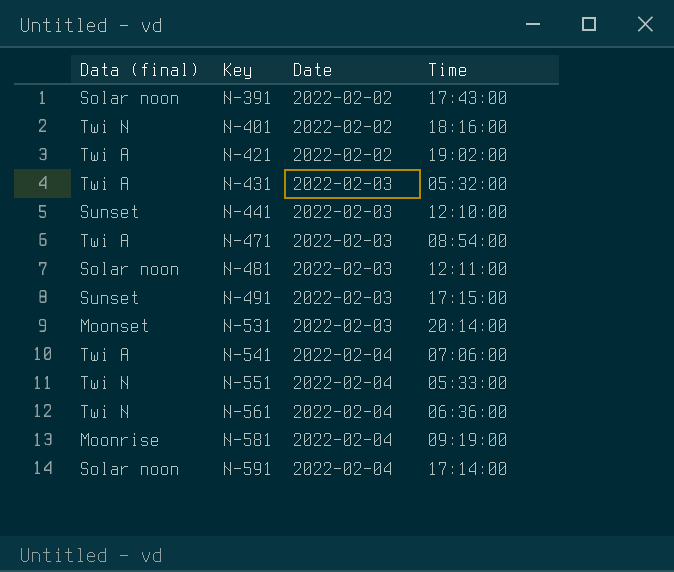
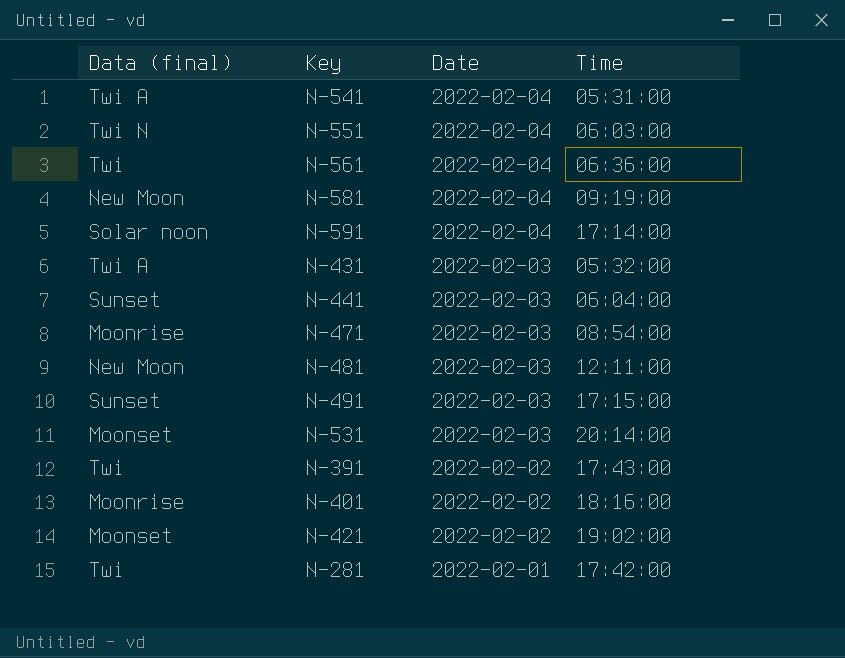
row order: Key ascending -> Date descending
N-541 | Time: 07:06:00 -> 05:31:00
N-551 | Time: 05:33:00 -> 06:03:00
N-561 | Data (final): Twi N -> Twi
N-581 | Data (final): Moonrise -> New Moon
N-441 | Time: 12:10:00 -> 06:04:00
N-471 | Data (final): Twi A -> Moonrise
N-481 | Data (final): Solar noon -> New Moon
N-391 | Data (final): Solar noon -> Twi
N-401 | Data (final): Twi N -> Moonrise
N-421 | Data (final): Twi A -> Moonset
row N-281: none -> Twi | 2022-02-01 | 17:42:00

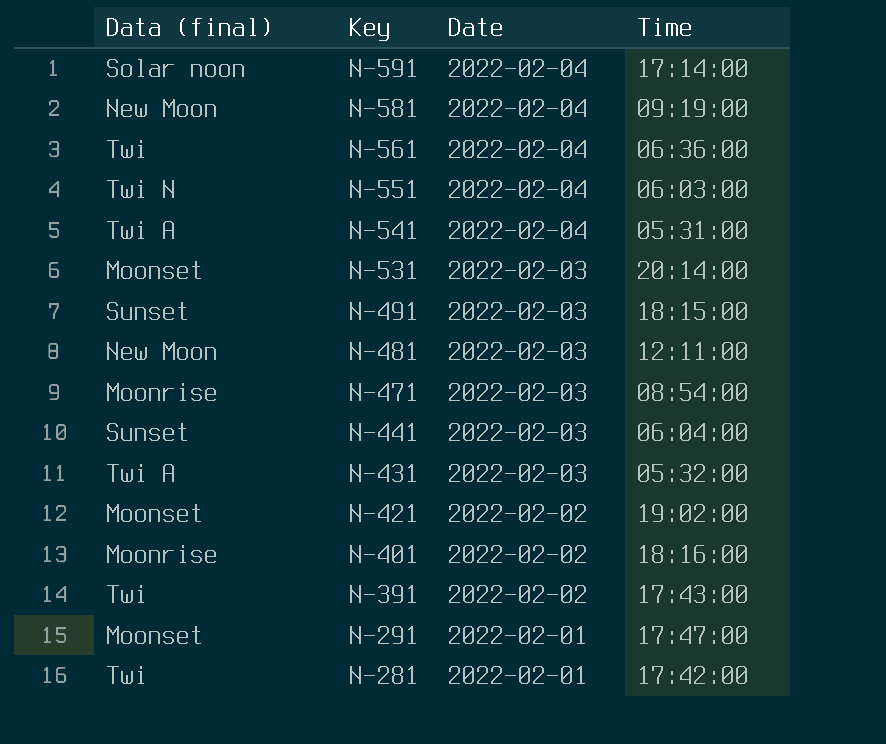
row order: Date descending -> Key descending
N-491 | Time: 17:15:00 -> 18:15:00
row N-291: none -> Moonset | 2022-02-01 | 17:47:00

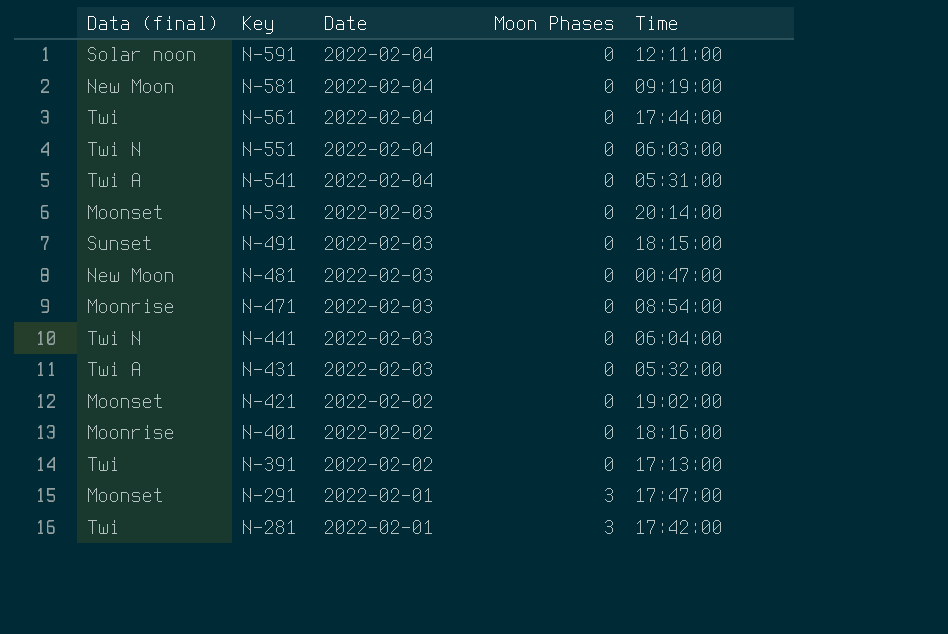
column Moon Phases | position: none -> 4
N-591 | Time: 17:14:00 -> 12:11:00
N-561 | Time: 06:36:00 -> 17:44:00
N-481 | Time: 12:11:00 -> 00:47:00
N-441 | Data (final): Sunset -> Twi N
N-391 | Time: 17:43:00 -> 17:13:00

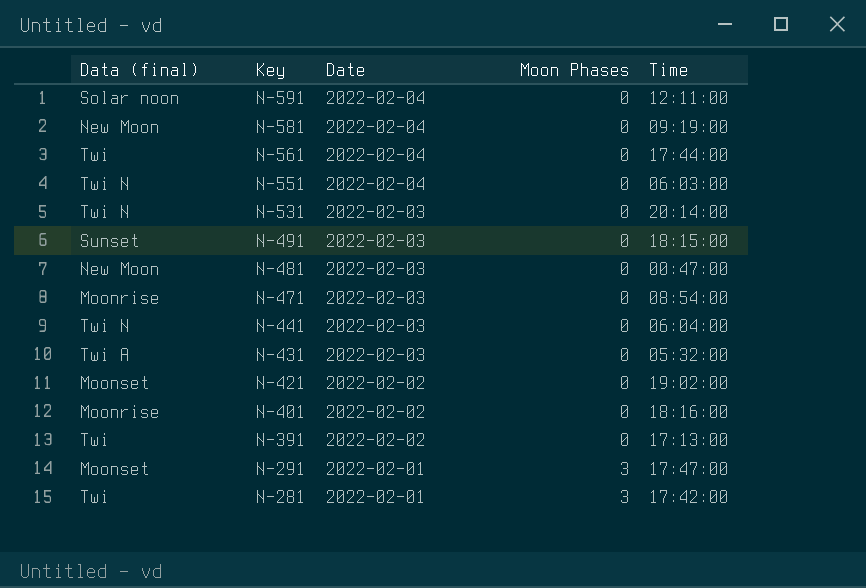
row N-541: Twi A | 2022-02-04 | 0 | 05:31:00 -> none
N-531 | Data (final): Moonset -> Twi N

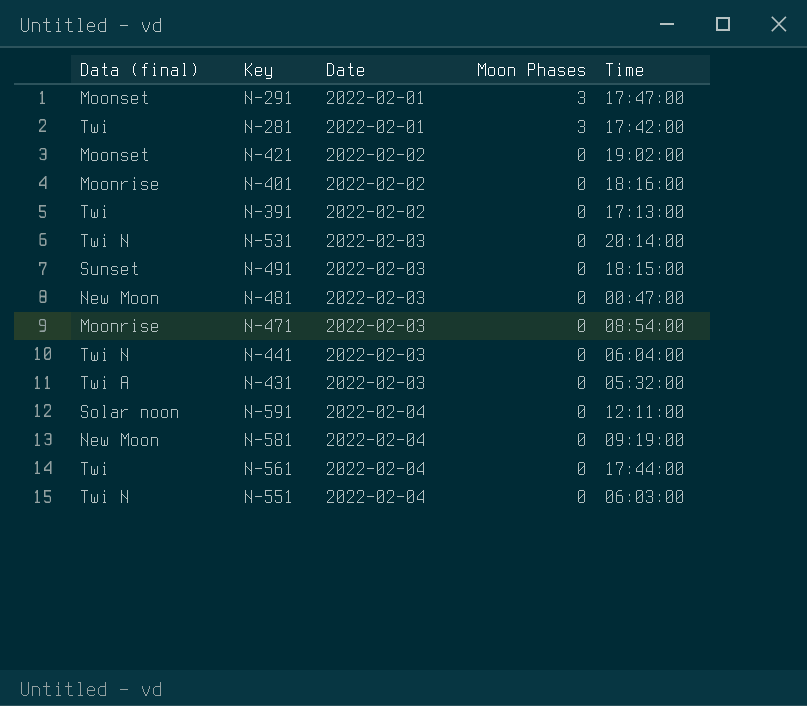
row order: Key descending -> Date ascending

